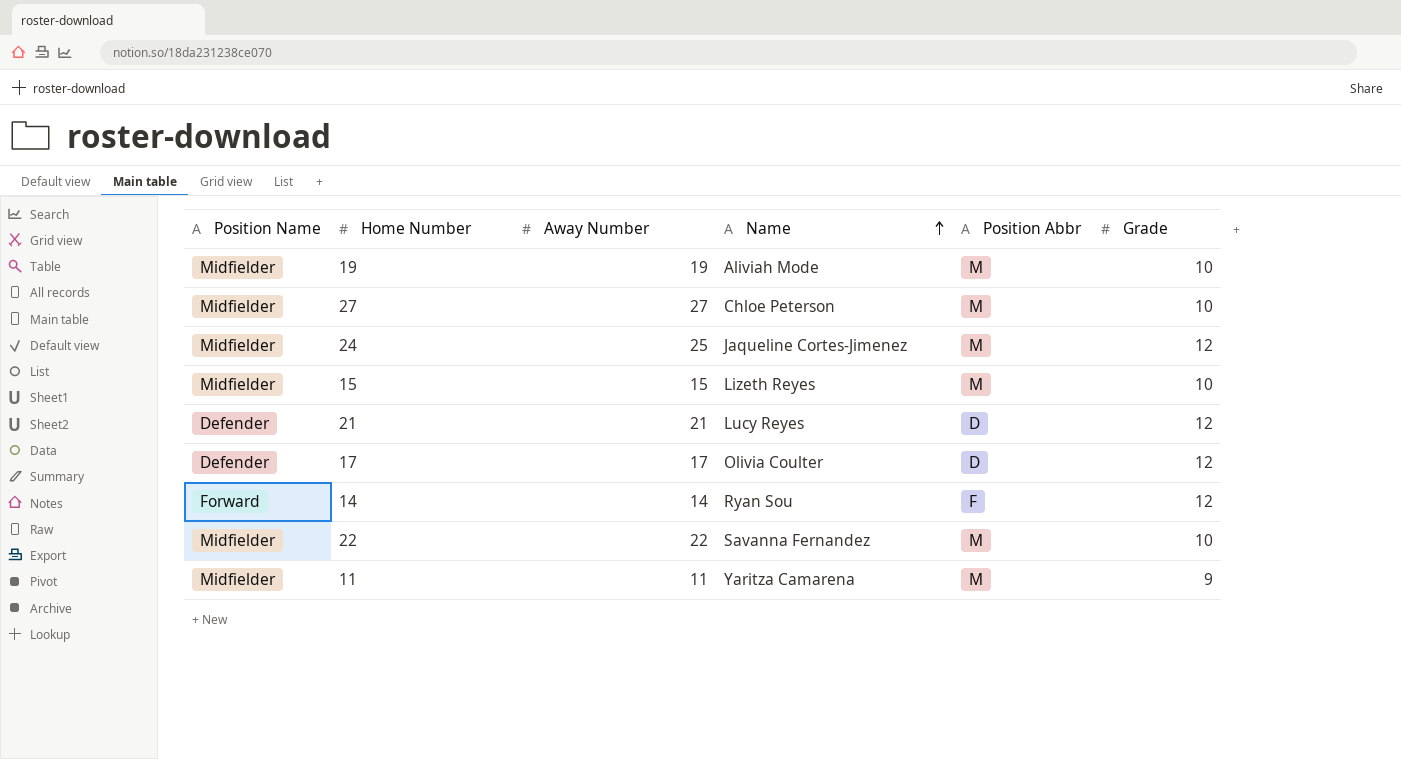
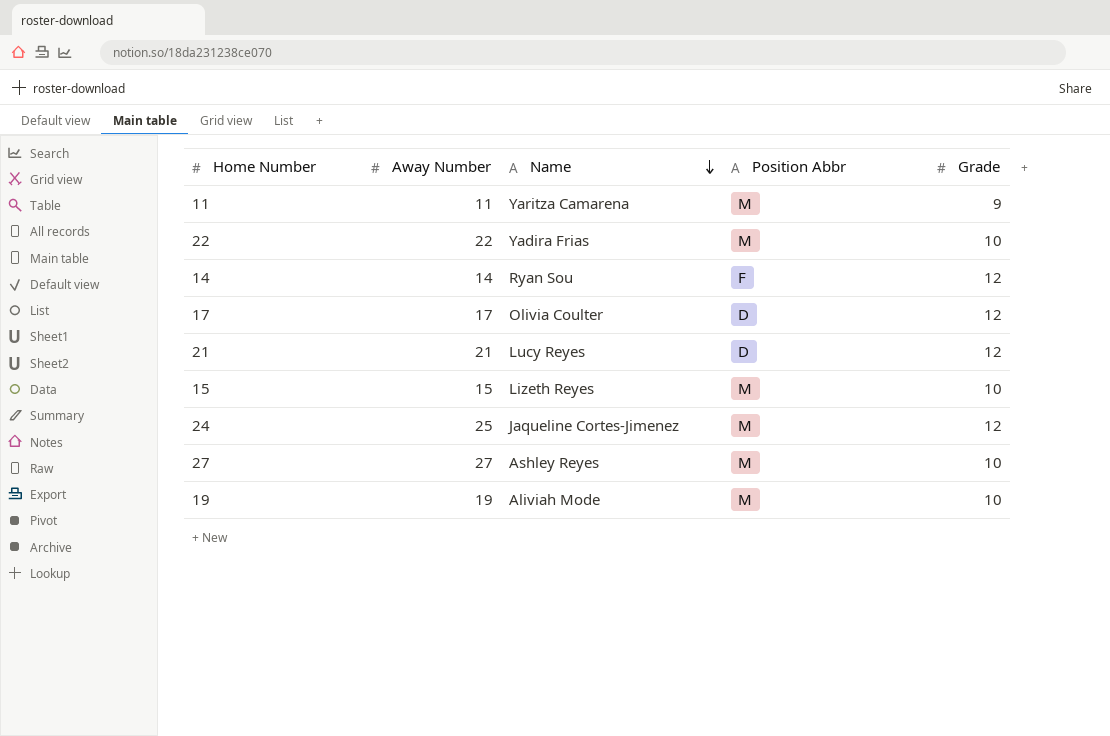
row order: Name ascending -> Name descending
column Position Name | position: 1 -> none
22 | Name: Savanna Fernandez -> Yadira Frias
27 | Name: Chloe Peterson -> Ashley Reyes

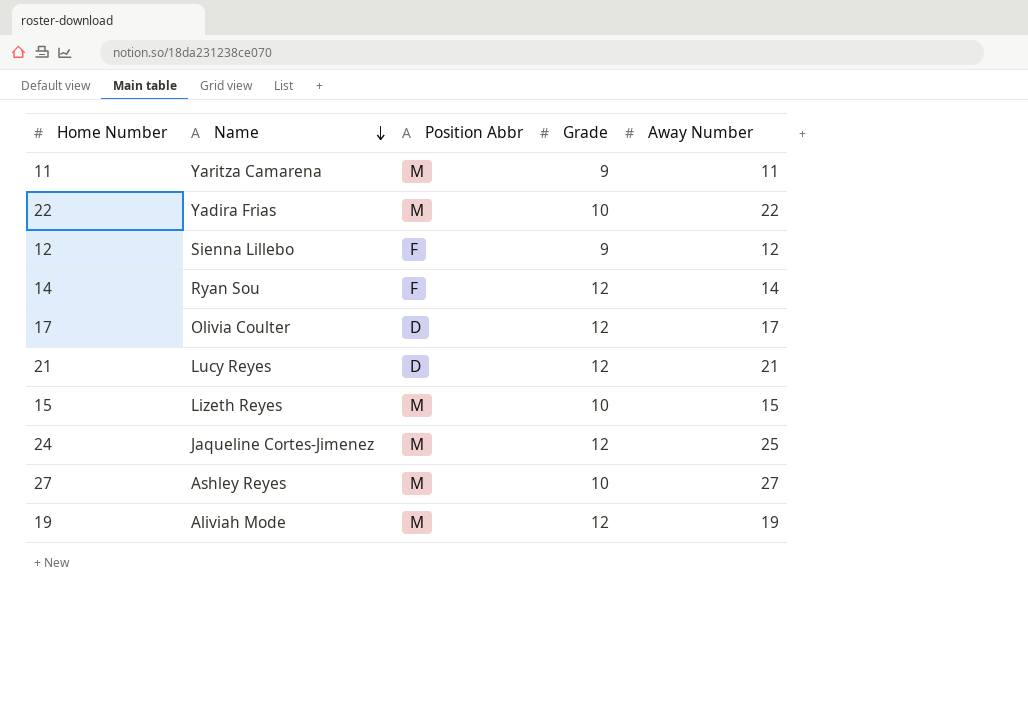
column Away Number | position: 2 -> 5
row 12: none -> Sienna Lillebo | F | 9 | 12
19 | Grade: 10 -> 12

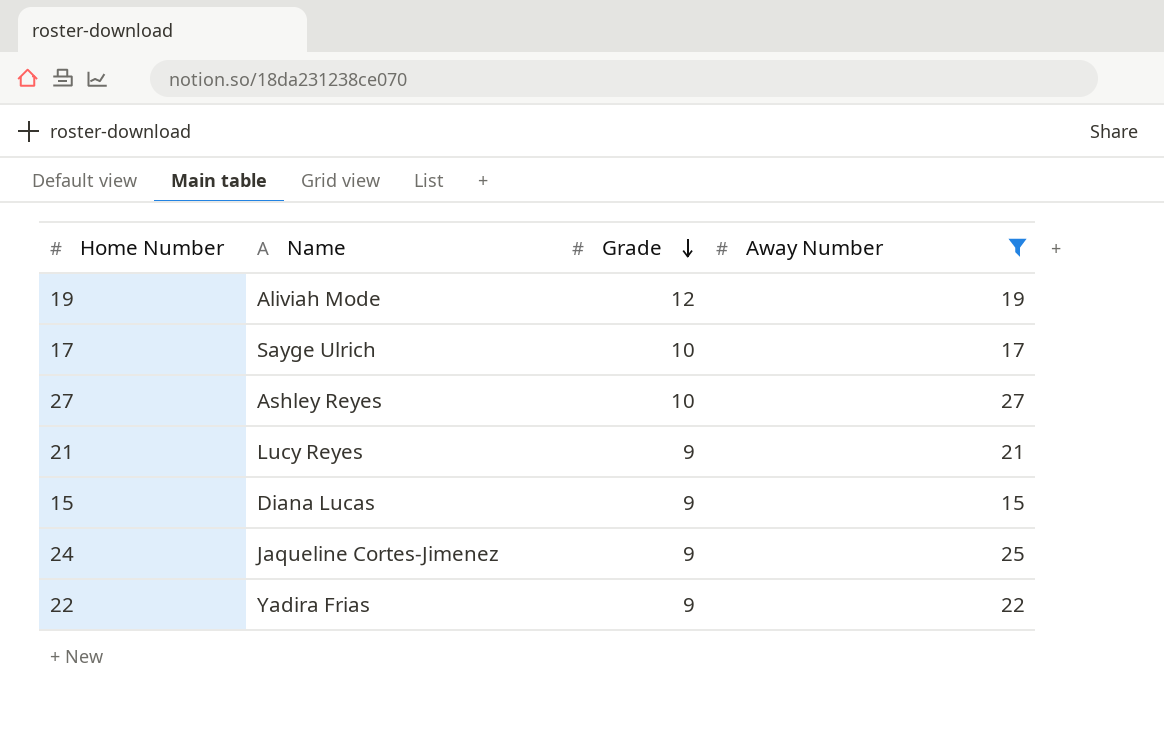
filter: none -> Away Number >= 15
row order: Name descending -> Grade descending
column Position Abbr | position: 3 -> none
17 | Name: Olivia Coulter -> Sayge Ulrich
17 | Grade: 12 -> 10
21 | Grade: 12 -> 9
15 | Name: Lizeth Reyes -> Diana Lucas
15 | Grade: 10 -> 9
24 | Grade: 12 -> 9
22 | Grade: 10 -> 9

